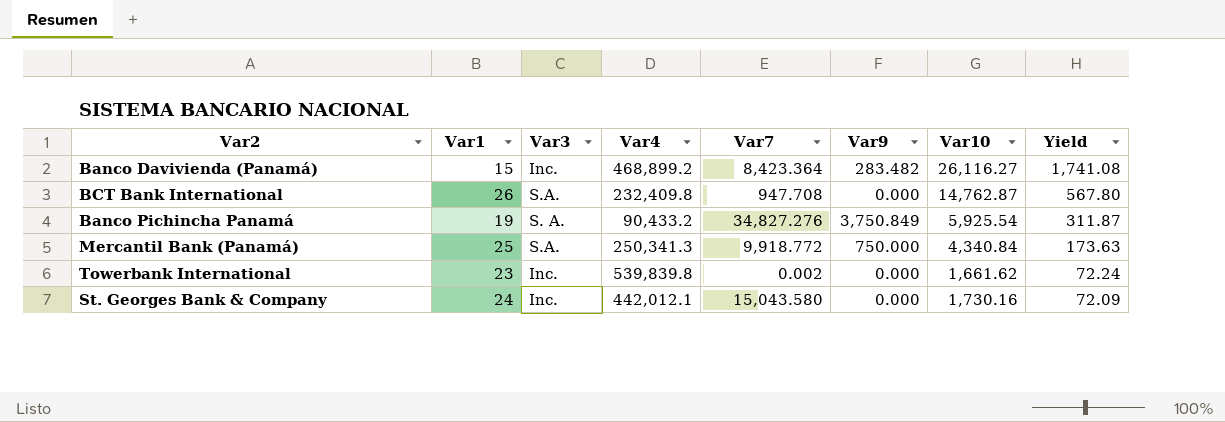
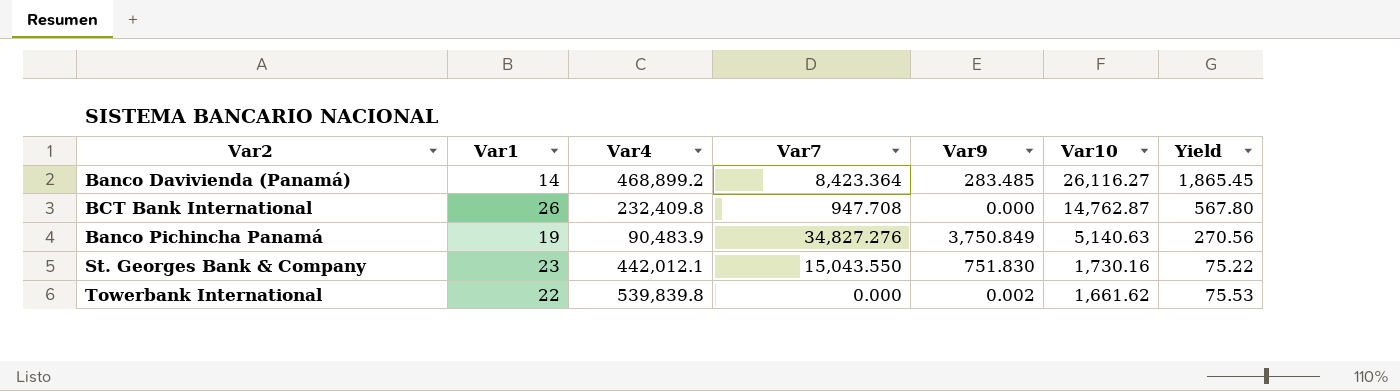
row order: Yield descending -> Var10 descending
column Var3 | position: 3 -> none
row Mercantil Bank (Panamá): 25 | S.A. | 250,341.3 | 9,918.772 | 750.000 | 4,340.84 | 173.63 -> none
Banco Davivienda (Panamá) | Var1: 15 -> 14
Banco Davivienda (Panamá) | Var9: 283.482 -> 283.485
Banco Davivienda (Panamá) | Yield: 1,741.08 -> 1,865.45
Banco Pichincha Panamá | Var4: 90,433.2 -> 90,483.9
Banco Pichincha Panamá | Var10: 5,925.54 -> 5,140.63
Banco Pichincha Panamá | Yield: 311.87 -> 270.56
St. Georges Bank & Company | Var1: 24 -> 23
St. Georges Bank & Company | Var7: 15,043.580 -> 15,043.550
St. Georges Bank & Company | Var9: 0.000 -> 751.830
St. Georges Bank & Company | Yield: 72.09 -> 75.22
Towerbank International | Var1: 23 -> 22
Towerbank International | Var7: 0.002 -> 0.000
Towerbank International | Var9: 0.000 -> 0.002
Towerbank International | Yield: 72.24 -> 75.53

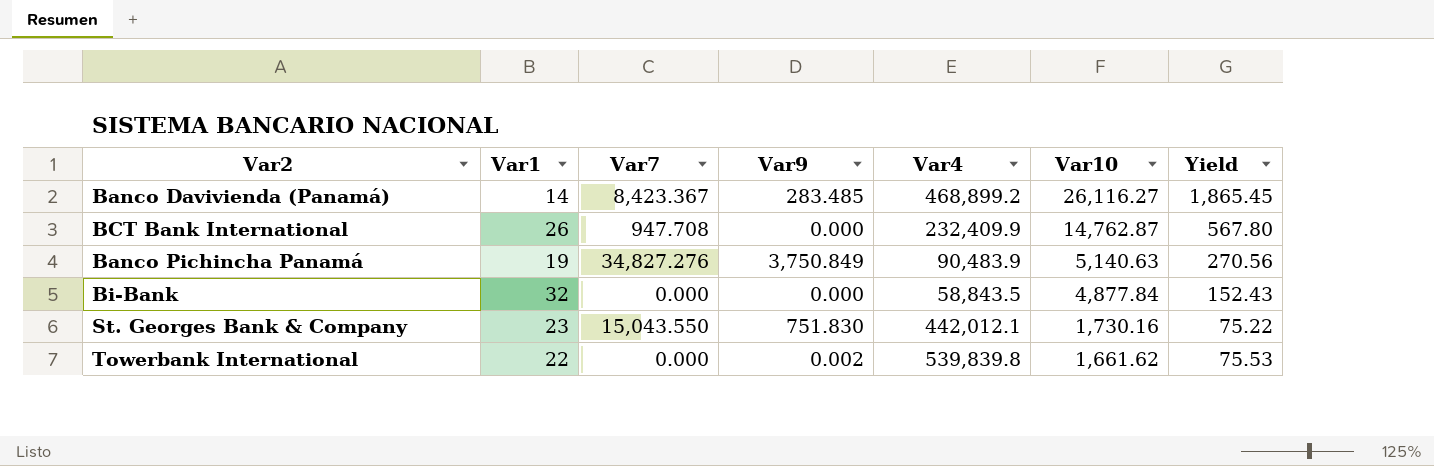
column Var4 | position: 3 -> 5
Banco Davivienda (Panamá) | Var7: 8,423.364 -> 8,423.367
BCT Bank International | Var4: 232,409.8 -> 232,409.9
row Bi-Bank: none -> 32 | 0.000 | 0.000 | 58,843.5 | 4,877.84 | 152.43

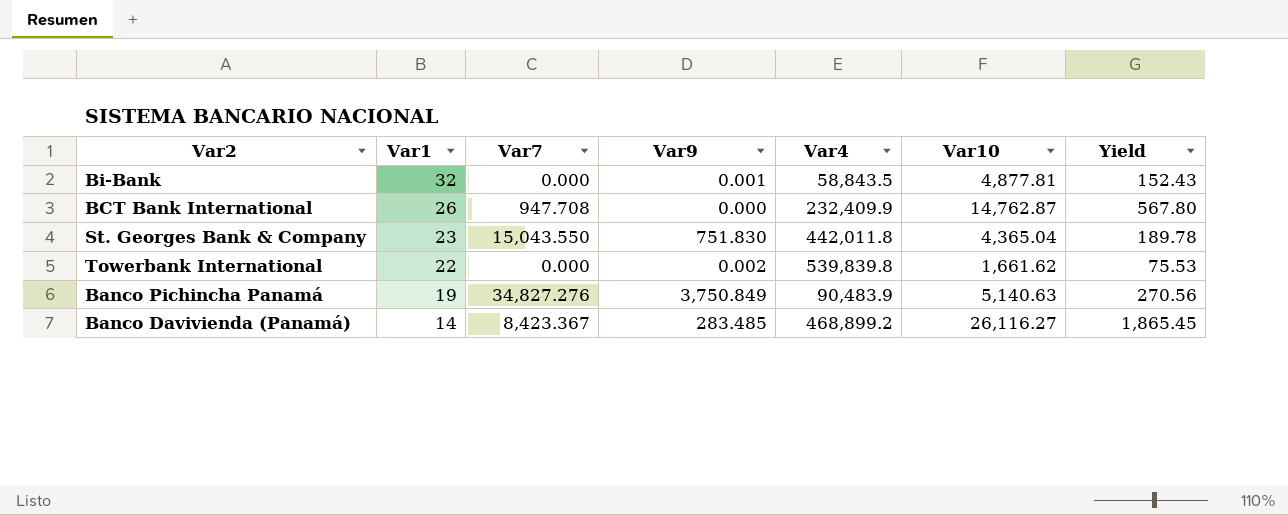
row order: Var10 descending -> Var1 descending
Bi-Bank | Var9: 0.000 -> 0.001
Bi-Bank | Var10: 4,877.84 -> 4,877.81
St. Georges Bank & Company | Var4: 442,012.1 -> 442,011.8
St. Georges Bank & Company | Var10: 1,730.16 -> 4,365.04
St. Georges Bank & Company | Yield: 75.22 -> 189.78

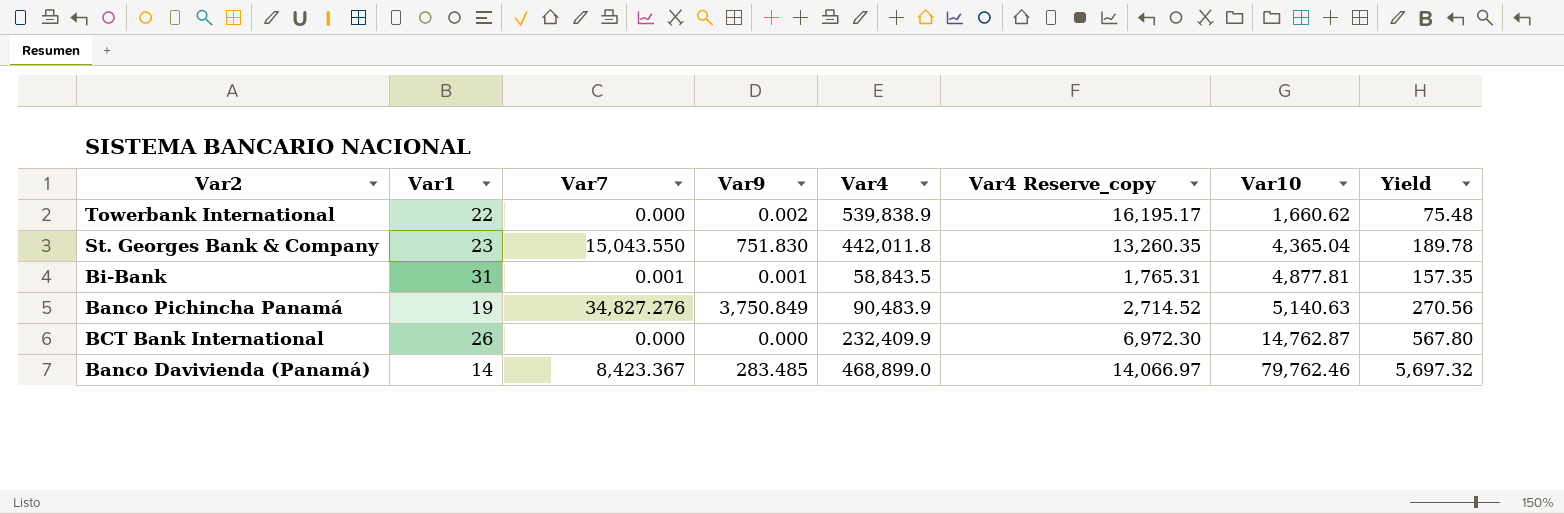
row order: Var1 descending -> Var10 ascending
column Var4 Reserve_copy | formula: none -> [Var4] * 0.03
Towerbank International | Var4: 539,839.8 -> 539,838.9
Towerbank International | Var10: 1,661.62 -> 1,660.62
Towerbank International | Yield: 75.53 -> 75.48
Bi-Bank | Var1: 32 -> 31
Bi-Bank | Var7: 0.000 -> 0.001
Bi-Bank | Yield: 152.43 -> 157.35
BCT Bank International | Var7: 947.708 -> 0.000
Banco Davivienda (Panamá) | Var4: 468,899.2 -> 468,899.0
Banco Davivienda (Panamá) | Var10: 26,116.27 -> 79,762.46
Banco Davivienda (Panamá) | Yield: 1,865.45 -> 5,697.32

